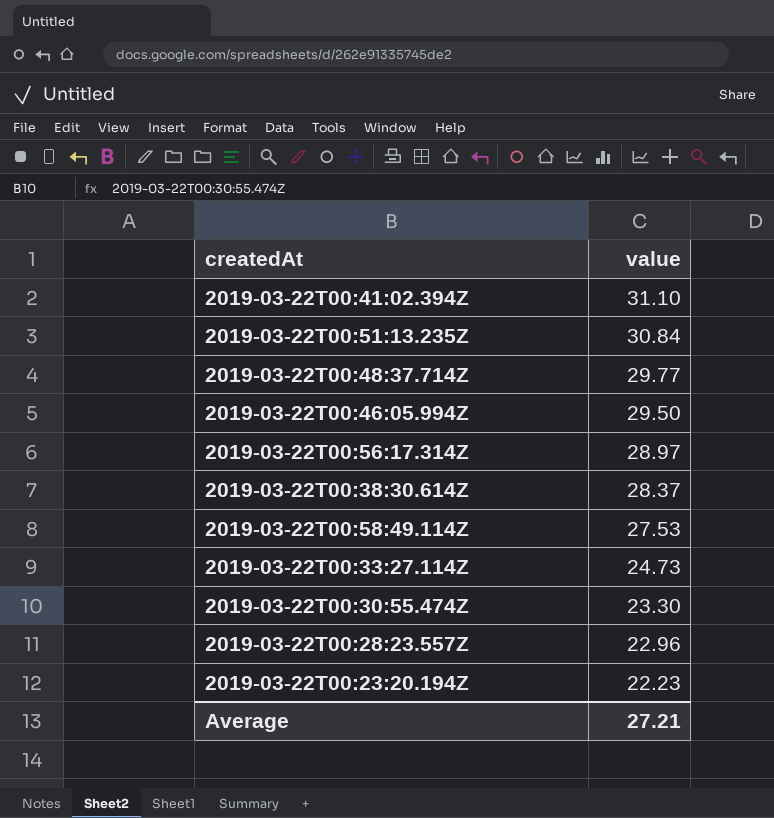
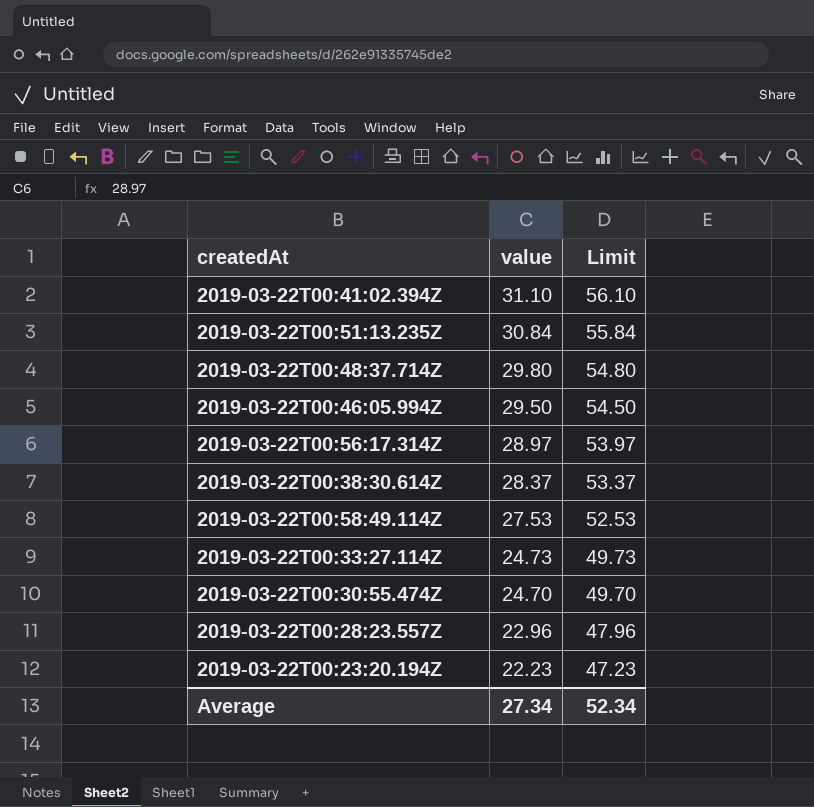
column Limit | formula: none -> [value] + 25
2019-03-22T00:48:37.714Z | value: 29.77 -> 29.80
2019-03-22T00:30:55.474Z | value: 23.30 -> 24.70
Average | value: 27.21 -> 27.34

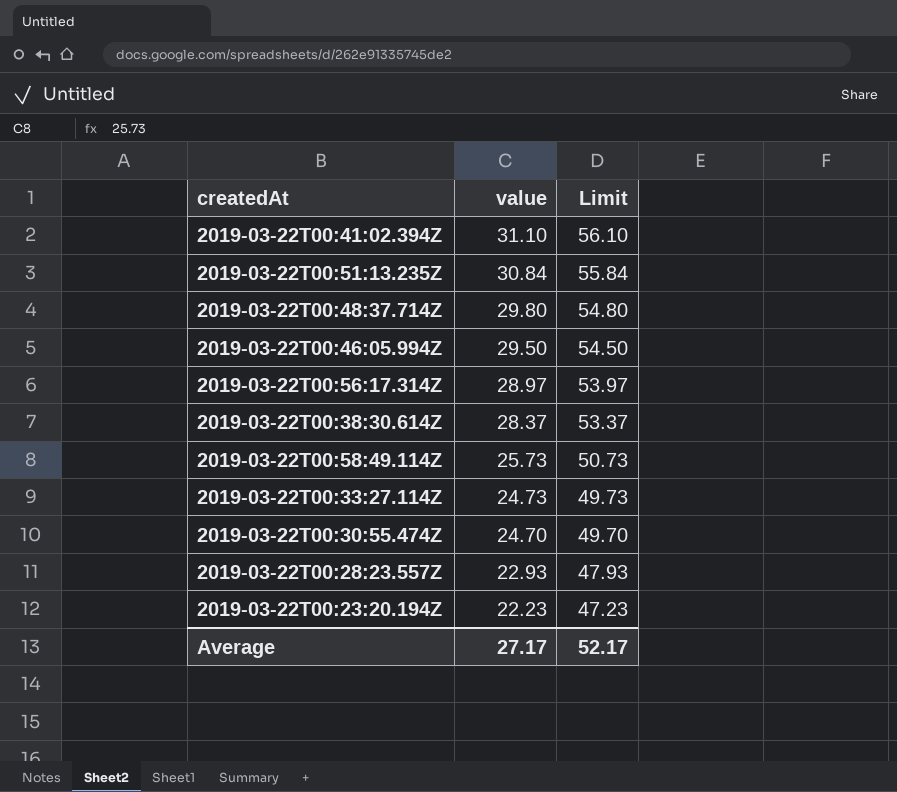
2019-03-22T00:58:49.114Z | value: 27.53 -> 25.73
2019-03-22T00:58:49.114Z | Limit: 52.53 -> 50.73
2019-03-22T00:28:23.557Z | value: 22.96 -> 22.93
2019-03-22T00:28:23.557Z | Limit: 47.96 -> 47.93
Average | value: 27.34 -> 27.17
Average | Limit: 52.34 -> 52.17

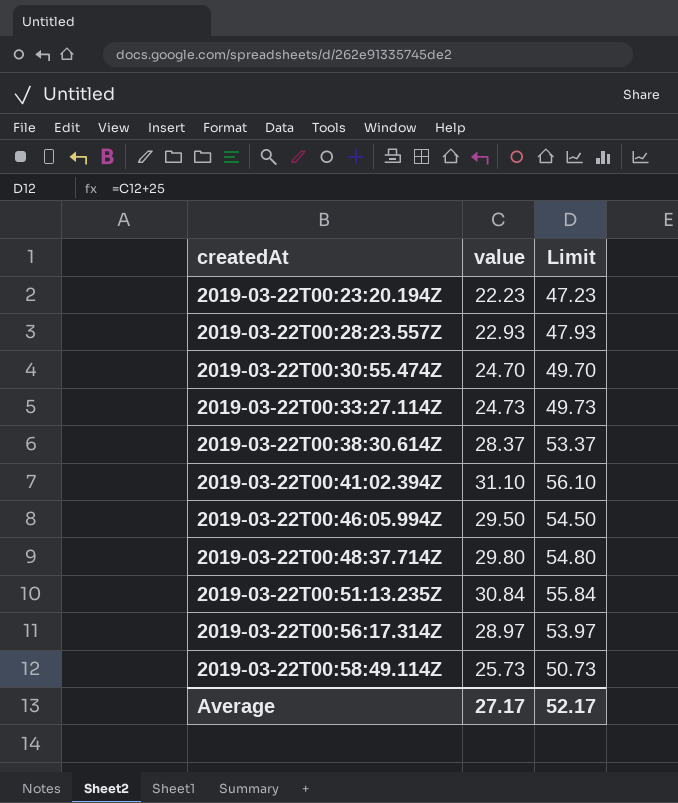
row order: value descending -> createdAt ascending

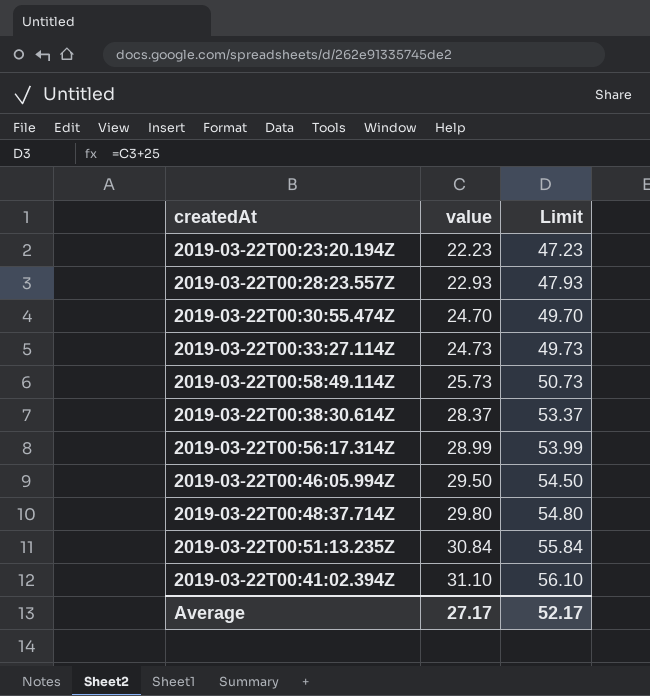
row order: createdAt ascending -> value ascending
2019-03-22T00:56:17.314Z | value: 28.97 -> 28.99
2019-03-22T00:56:17.314Z | Limit: 53.97 -> 53.99

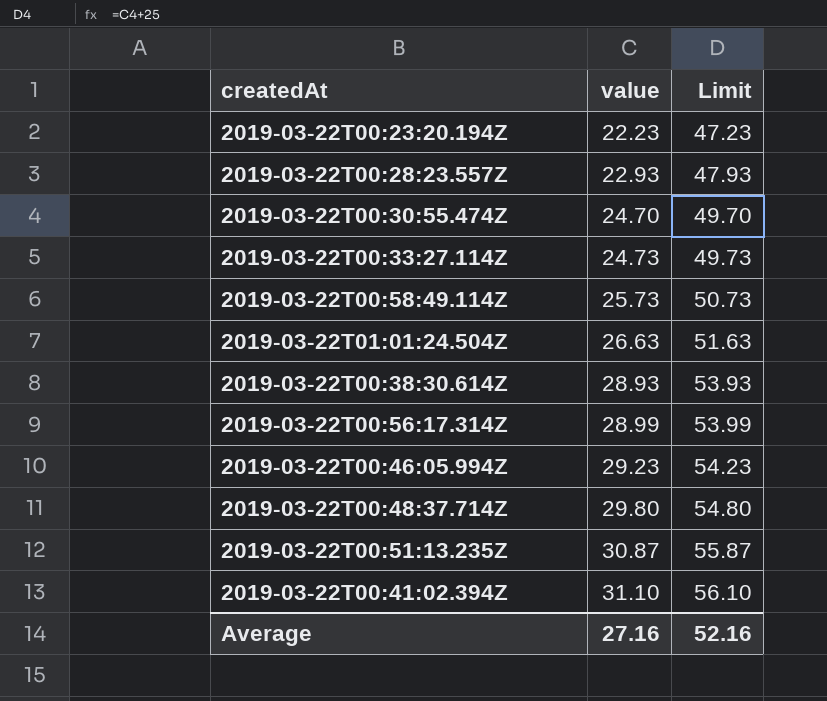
row 2019-03-22T01:01:24.504Z: none -> 26.63 | 51.63
2019-03-22T00:38:30.614Z | value: 28.37 -> 28.93
2019-03-22T00:38:30.614Z | Limit: 53.37 -> 53.93
2019-03-22T00:46:05.994Z | value: 29.50 -> 29.23
2019-03-22T00:46:05.994Z | Limit: 54.50 -> 54.23
2019-03-22T00:51:13.235Z | value: 30.84 -> 30.87
2019-03-22T00:51:13.235Z | Limit: 55.84 -> 55.87
Average | value: 27.17 -> 27.16
Average | Limit: 52.17 -> 52.16

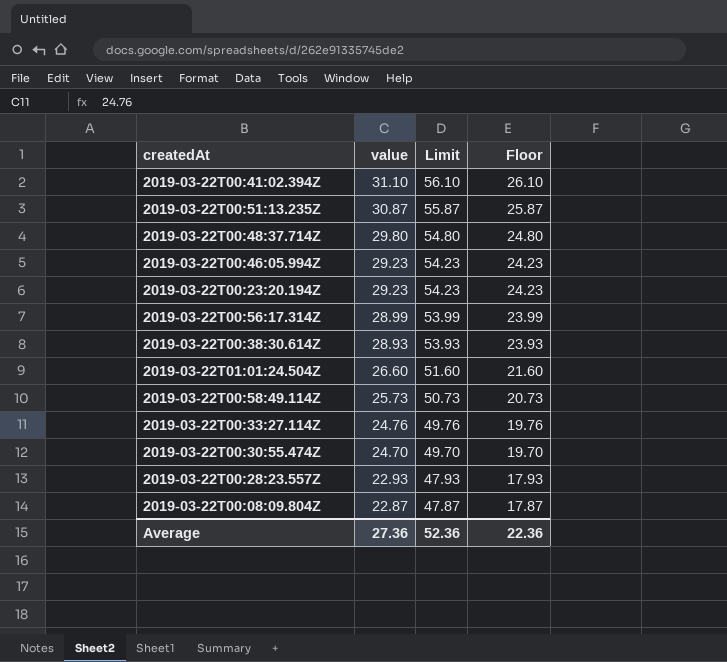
row order: value ascending -> value descending
column Floor | formula: none -> [value] - 5
2019-03-22T00:23:20.194Z | value: 22.23 -> 29.23
2019-03-22T00:23:20.194Z | Limit: 47.23 -> 54.23
2019-03-22T01:01:24.504Z | value: 26.63 -> 26.60
2019-03-22T01:01:24.504Z | Limit: 51.63 -> 51.60
2019-03-22T00:33:27.114Z | value: 24.73 -> 24.76
2019-03-22T00:33:27.114Z | Limit: 49.73 -> 49.76
row 2019-03-22T00:08:09.804Z: none -> 22.87 | 47.87 | 17.87
Average | value: 27.16 -> 27.36
Average | Limit: 52.16 -> 52.36

